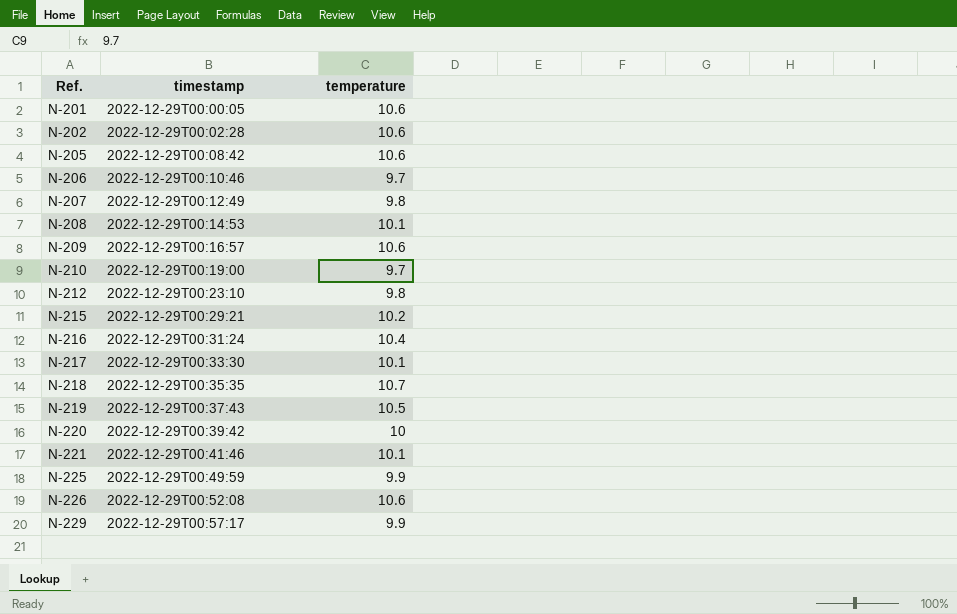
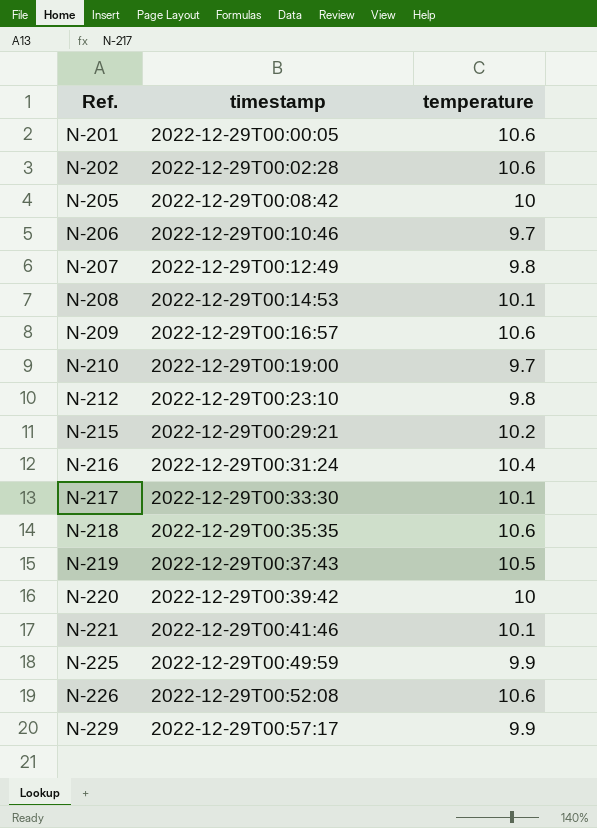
N-205 | temperature: 10.6 -> 10
N-218 | temperature: 10.7 -> 10.6

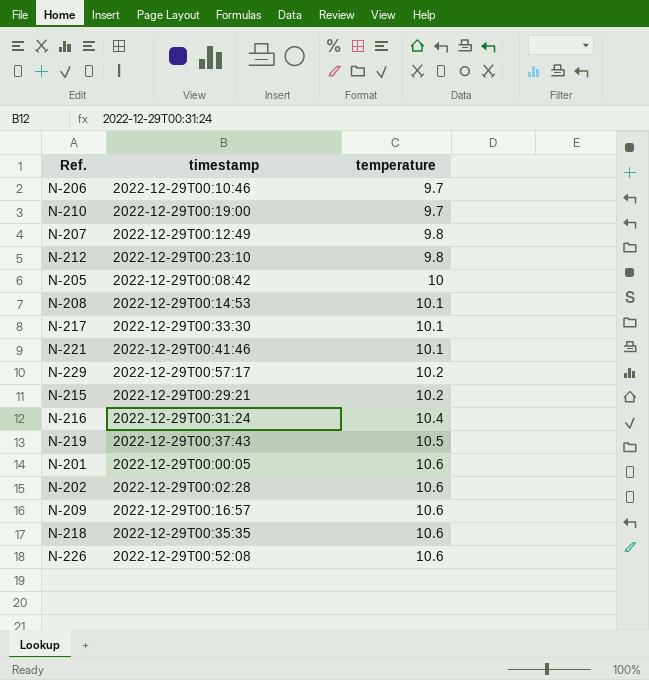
row order: Ref. ascending -> temperature ascending
row N-220: 2022-12-29T00:39:42 | 10 -> none
row N-225: 2022-12-29T00:49:59 | 9.9 -> none
N-229 | temperature: 9.9 -> 10.2

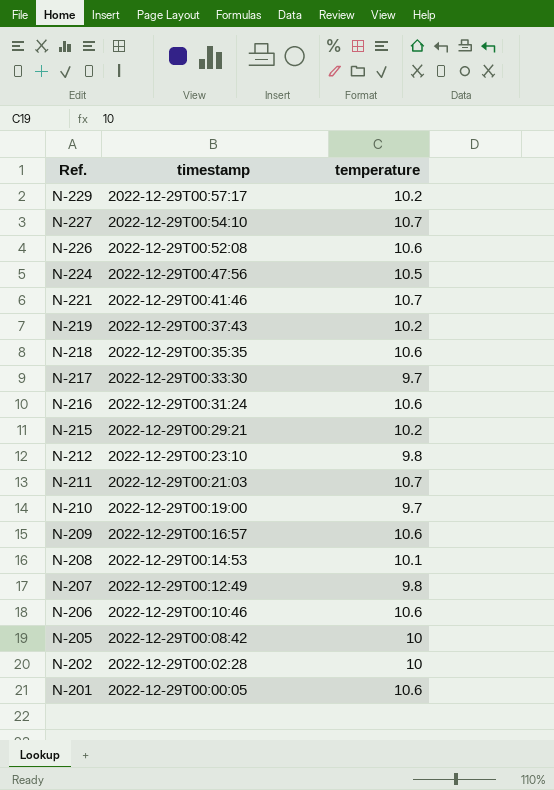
row order: temperature ascending -> Ref. descending
row N-227: none -> 2022-12-29T00:54:10 | 10.7
row N-224: none -> 2022-12-29T00:47:56 | 10.5
N-221 | temperature: 10.1 -> 10.7
N-219 | temperature: 10.5 -> 10.2
N-217 | temperature: 10.1 -> 9.7
N-216 | temperature: 10.4 -> 10.6
row N-211: none -> 2022-12-29T00:21:03 | 10.7
N-206 | temperature: 9.7 -> 10.6
N-202 | temperature: 10.6 -> 10

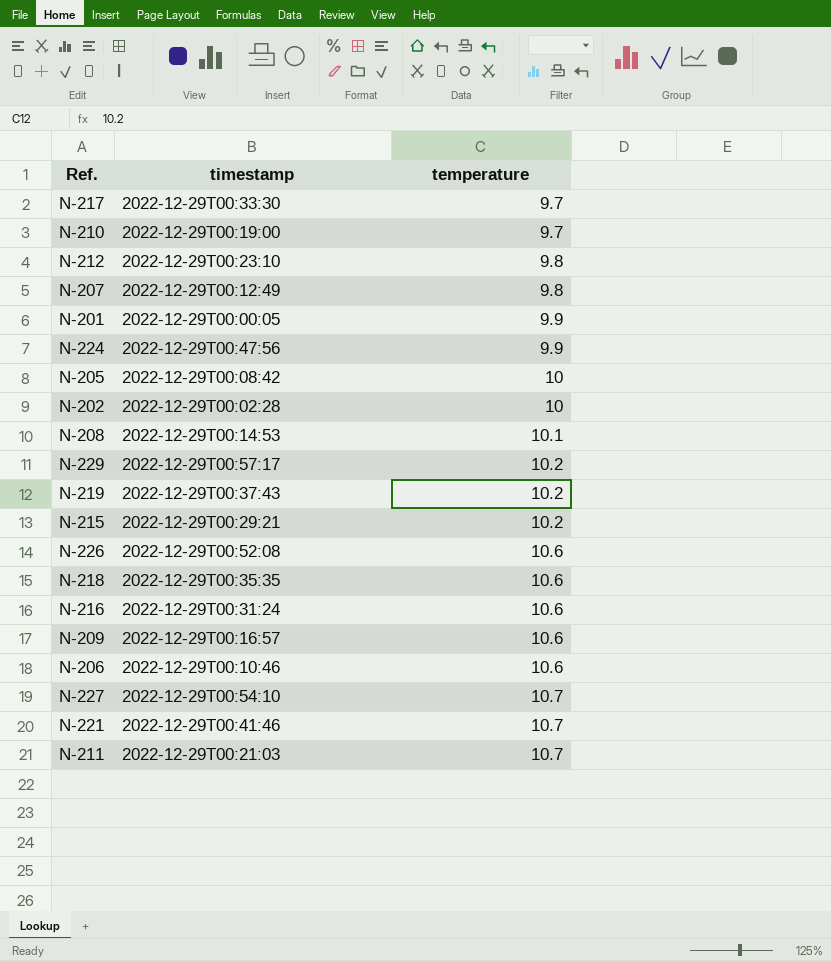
row order: Ref. descending -> temperature ascending
N-201 | temperature: 10.6 -> 9.9
N-224 | temperature: 10.5 -> 9.9

